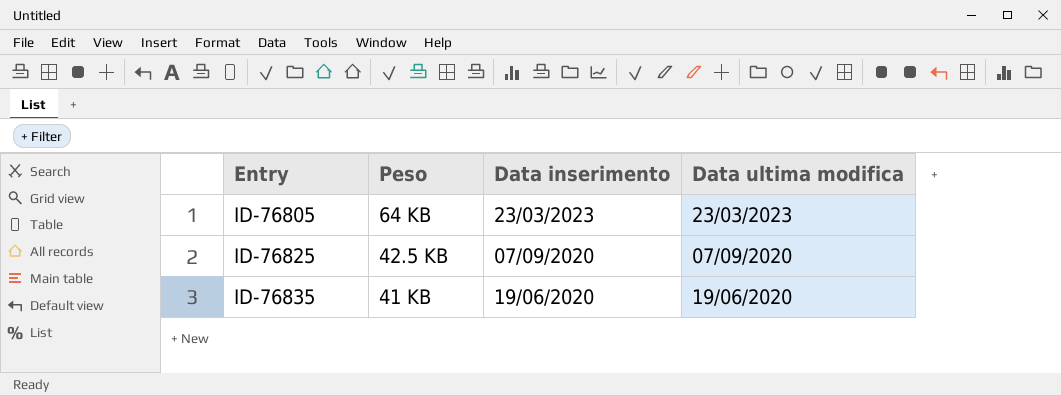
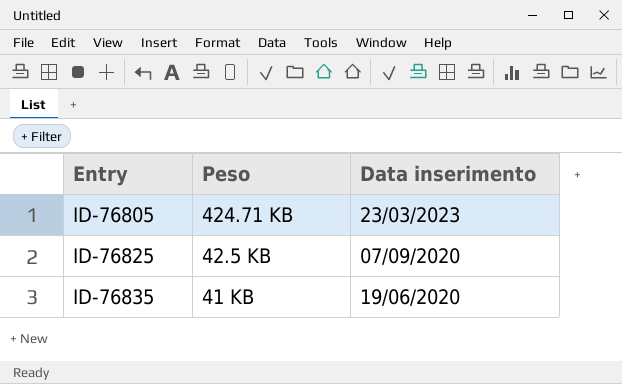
column Data ultima modifica | position: 4 -> none
ID-76805 | Peso: 64 KB -> 424.71 KB

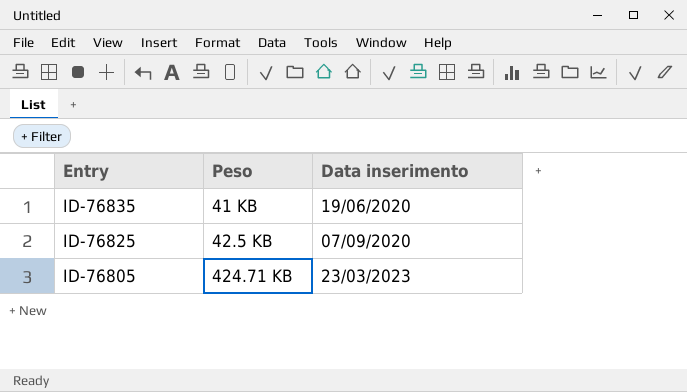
row order: Entry ascending -> Entry descending

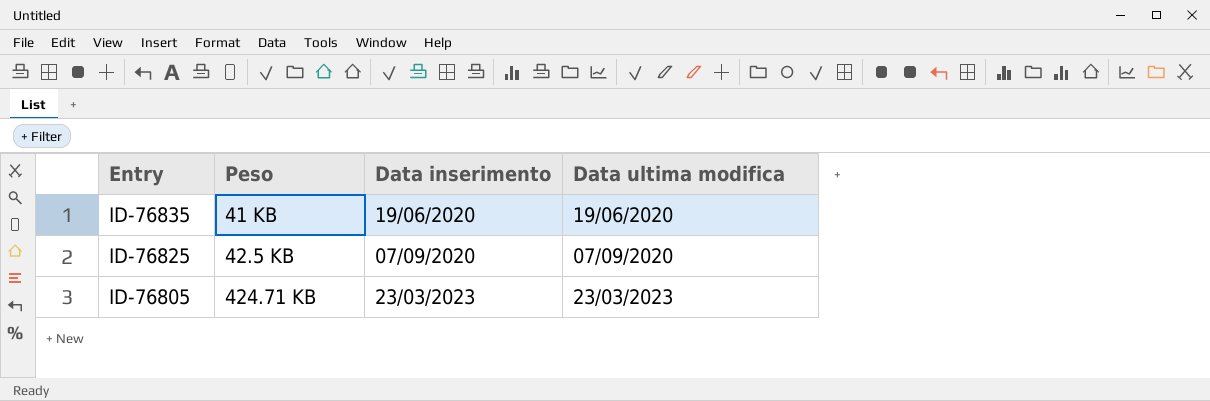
column Data ultima modifica | position: none -> 4

